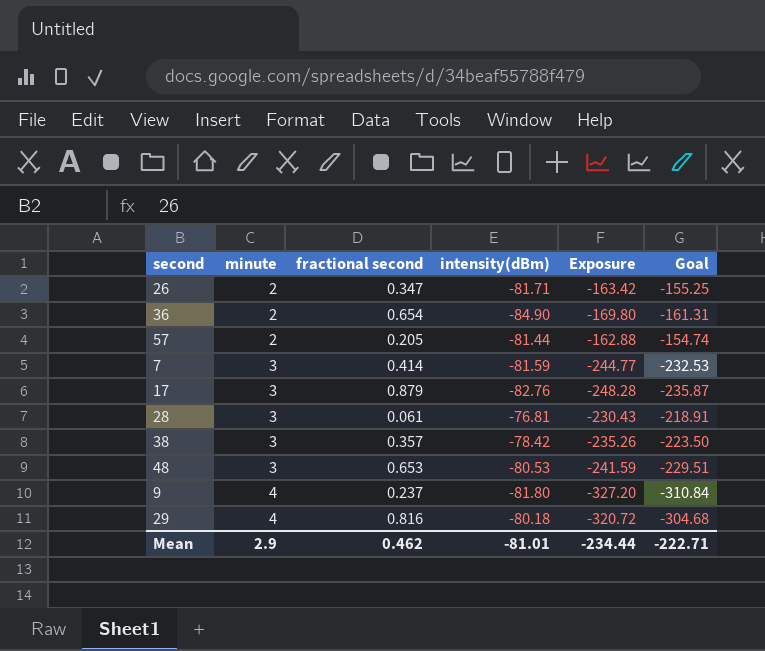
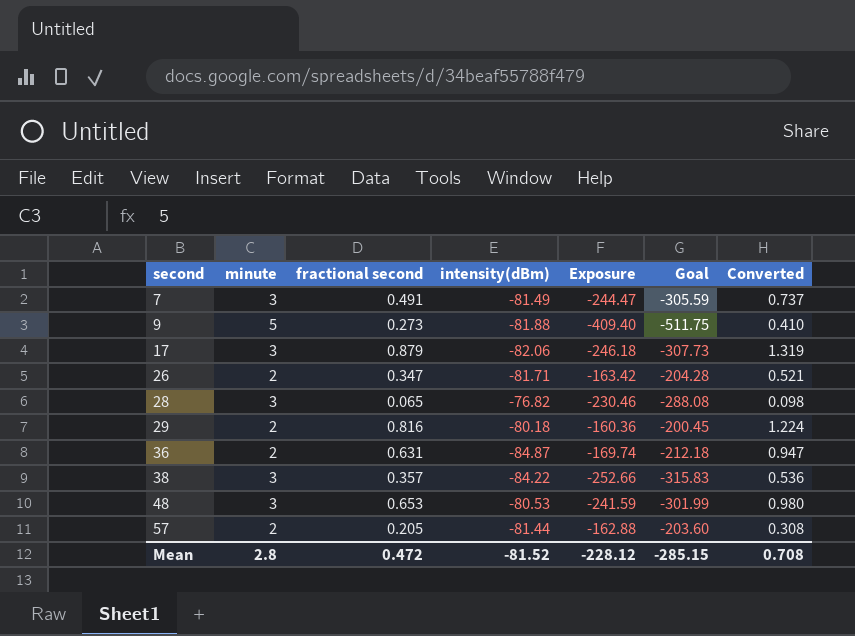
row order: minute ascending -> second ascending
column Goal | formula: [Exposure] * 0.95 -> [Exposure] * 1.25
column Converted | formula: none -> [fractional second] * 1.5
7 | fractional second: 0.414 -> 0.491
7 | intensity(dBm): -81.59 -> -81.49
7 | Exposure: -244.77 -> -244.47
9 | minute: 4 -> 5
9 | fractional second: 0.237 -> 0.273
9 | intensity(dBm): -81.80 -> -81.88
9 | Exposure: -327.20 -> -409.40
17 | intensity(dBm): -82.76 -> -82.06
17 | Exposure: -248.28 -> -246.18
28 | fractional second: 0.061 -> 0.065
28 | intensity(dBm): -76.81 -> -76.82
28 | Exposure: -230.43 -> -230.46
29 | minute: 4 -> 2
29 | Exposure: -320.72 -> -160.36
36 | fractional second: 0.654 -> 0.631
36 | intensity(dBm): -84.90 -> -84.87
36 | Exposure: -169.80 -> -169.74
38 | intensity(dBm): -78.42 -> -84.22
38 | Exposure: -235.26 -> -252.66
Mean | minute: 2.9 -> 2.8
Mean | fractional second: 0.462 -> 0.472
Mean | intensity(dBm): -81.01 -> -81.52
Mean | Exposure: -234.44 -> -228.12
Mean | Goal: -222.71 -> -285.15

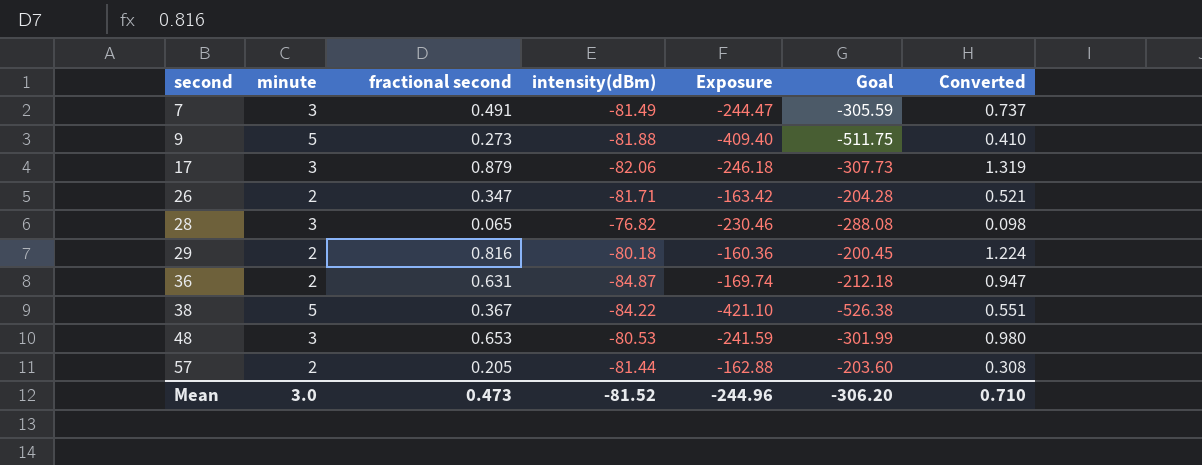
38 | minute: 3 -> 5
38 | fractional second: 0.357 -> 0.367
38 | Exposure: -252.66 -> -421.10
38 | Goal: -315.83 -> -526.38
38 | Converted: 0.536 -> 0.551
Mean | minute: 2.8 -> 3.0
Mean | fractional second: 0.472 -> 0.473
Mean | Exposure: -228.12 -> -244.96
Mean | Goal: -285.15 -> -306.20
Mean | Converted: 0.708 -> 0.710

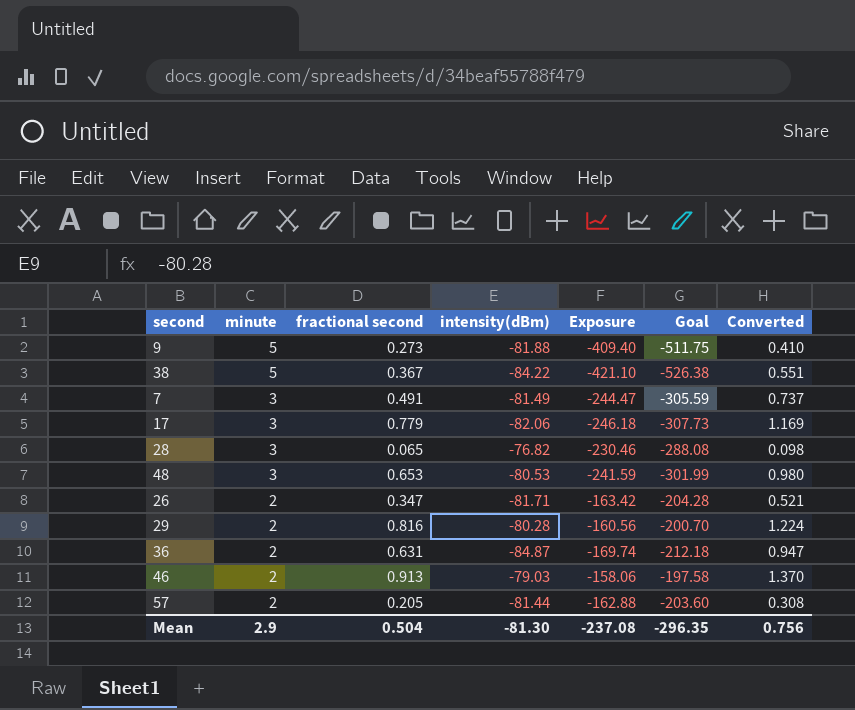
row order: second ascending -> minute descending
17 | fractional second: 0.879 -> 0.779
17 | Converted: 1.319 -> 1.169
29 | intensity(dBm): -80.18 -> -80.28
29 | Exposure: -160.36 -> -160.56
29 | Goal: -200.45 -> -200.70
row 46: none -> 2 | 0.913 | -79.03 | -158.06 | -197.58 | 1.370
Mean | minute: 3.0 -> 2.9
Mean | fractional second: 0.473 -> 0.504
Mean | intensity(dBm): -81.52 -> -81.30
Mean | Exposure: -244.96 -> -237.08
Mean | Goal: -306.20 -> -296.35
Mean | Converted: 0.710 -> 0.756

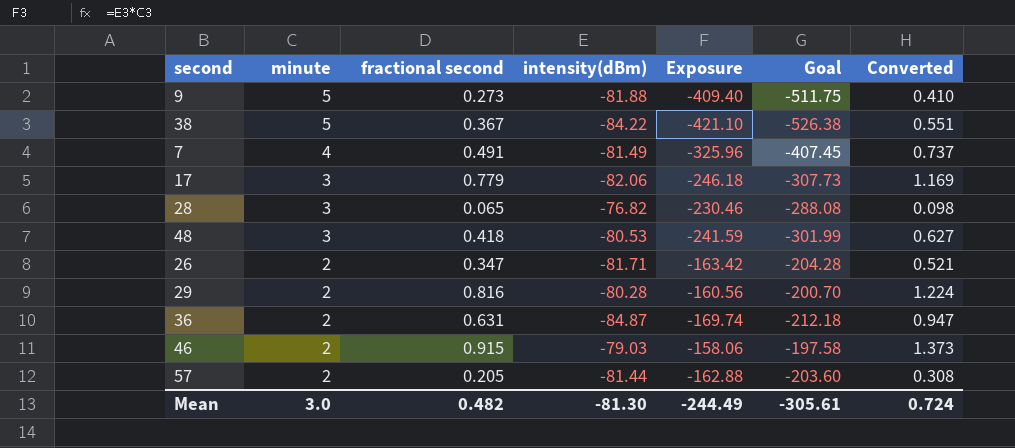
7 | minute: 3 -> 4
7 | Exposure: -244.47 -> -325.96
7 | Goal: -305.59 -> -407.45
48 | fractional second: 0.653 -> 0.418
48 | Converted: 0.980 -> 0.627
46 | fractional second: 0.913 -> 0.915
46 | Converted: 1.370 -> 1.373
Mean | minute: 2.9 -> 3.0
Mean | fractional second: 0.504 -> 0.482
Mean | Exposure: -237.08 -> -244.49
Mean | Goal: -296.35 -> -305.61
Mean | Converted: 0.756 -> 0.724

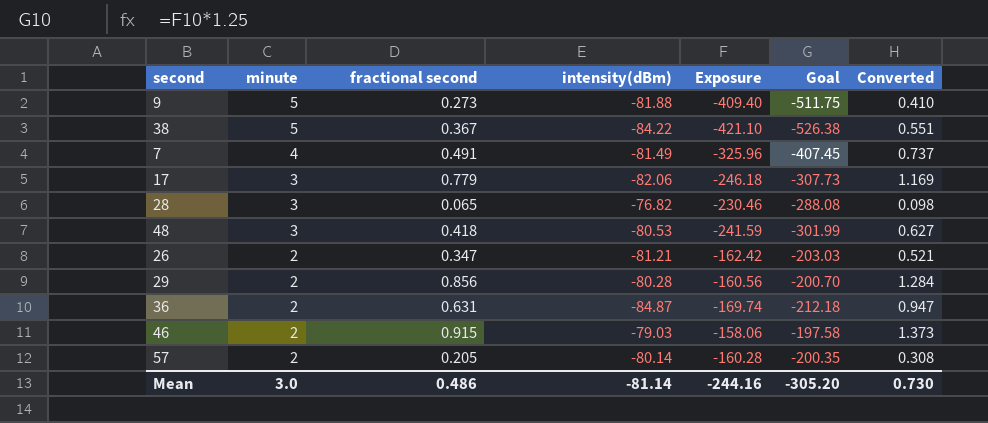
26 | intensity(dBm): -81.71 -> -81.21
26 | Exposure: -163.42 -> -162.42
26 | Goal: -204.28 -> -203.03
29 | fractional second: 0.816 -> 0.856
29 | Converted: 1.224 -> 1.284
57 | intensity(dBm): -81.44 -> -80.14
57 | Exposure: -162.88 -> -160.28
57 | Goal: -203.60 -> -200.35
Mean | fractional second: 0.482 -> 0.486
Mean | intensity(dBm): -81.30 -> -81.14
Mean | Exposure: -244.49 -> -244.16
Mean | Goal: -305.61 -> -305.20
Mean | Converted: 0.724 -> 0.730

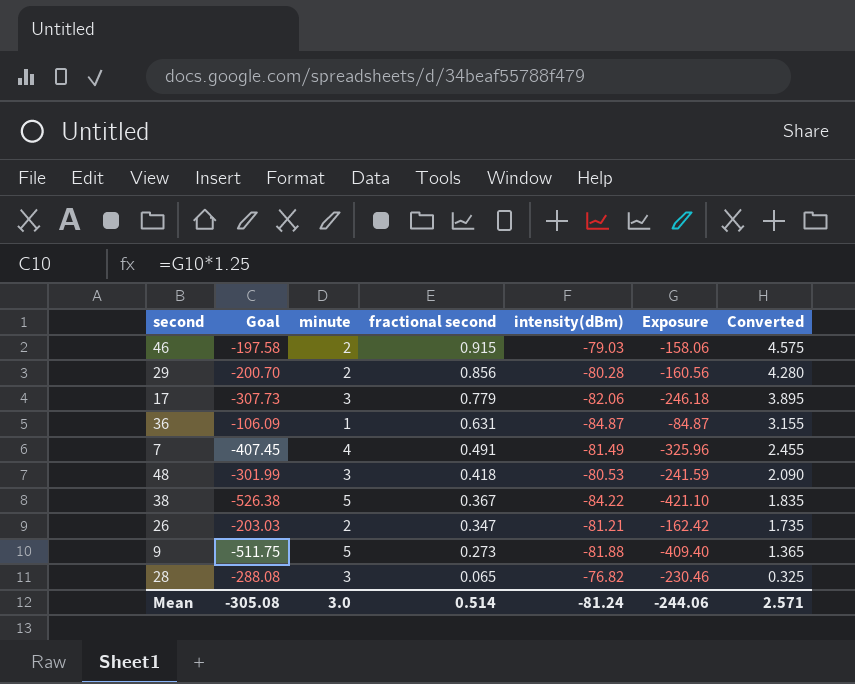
row order: minute descending -> fractional second descending
column Goal | position: 6 -> 2
column Converted | formula: [fractional second] * 1.5 -> [fractional second] * 5
row 57: 2 | 0.205 | -80.14 | -160.28 | -200.35 | 0.308 -> none
36 | Goal: -212.18 -> -106.09
36 | minute: 2 -> 1
36 | Exposure: -169.74 -> -84.87
Mean | Goal: -305.20 -> -305.08
Mean | fractional second: 0.486 -> 0.514
Mean | intensity(dBm): -81.14 -> -81.24
Mean | Exposure: -244.16 -> -244.06
Mean | Converted: 0.730 -> 2.571

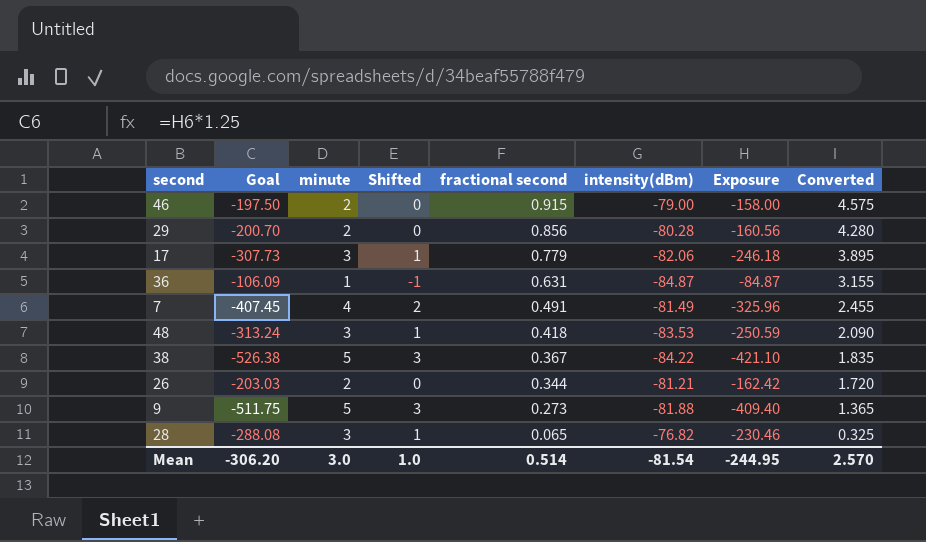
column Shifted | formula: none -> [minute] - 2
46 | Goal: -197.58 -> -197.50
46 | intensity(dBm): -79.03 -> -79.00
46 | Exposure: -158.06 -> -158.00
48 | Goal: -301.99 -> -313.24
48 | intensity(dBm): -80.53 -> -83.53
48 | Exposure: -241.59 -> -250.59
26 | fractional second: 0.347 -> 0.344
26 | Converted: 1.735 -> 1.720
Mean | Goal: -305.08 -> -306.20
Mean | intensity(dBm): -81.24 -> -81.54
Mean | Exposure: -244.06 -> -244.95
Mean | Converted: 2.571 -> 2.570

